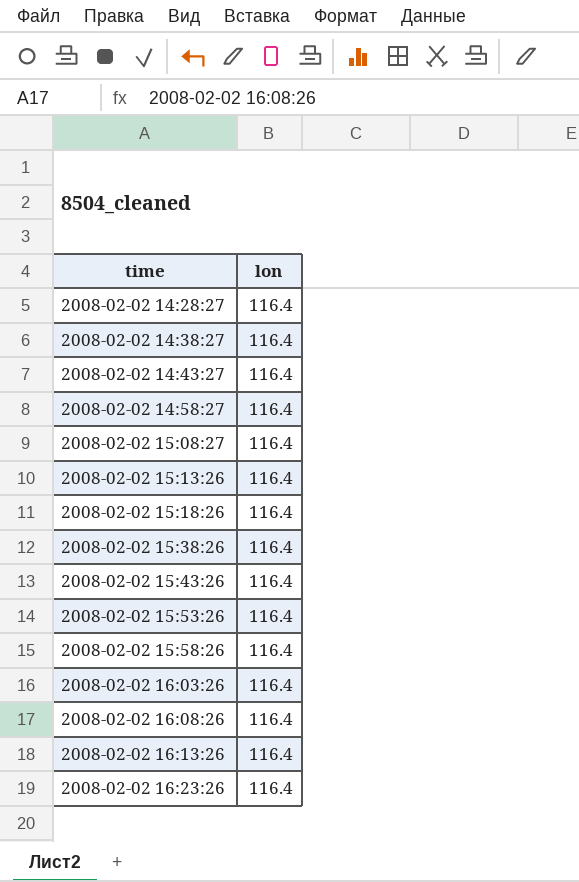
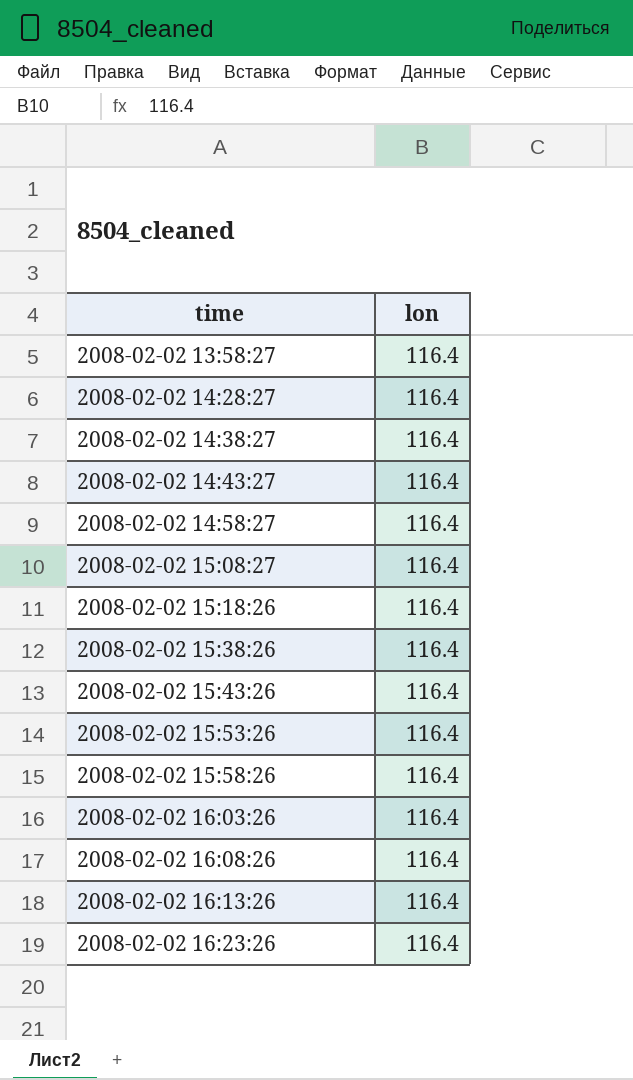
row 2008-02-02 15:13:26: 116.4 -> none
row 2008-02-02 13:58:27: none -> 116.4

